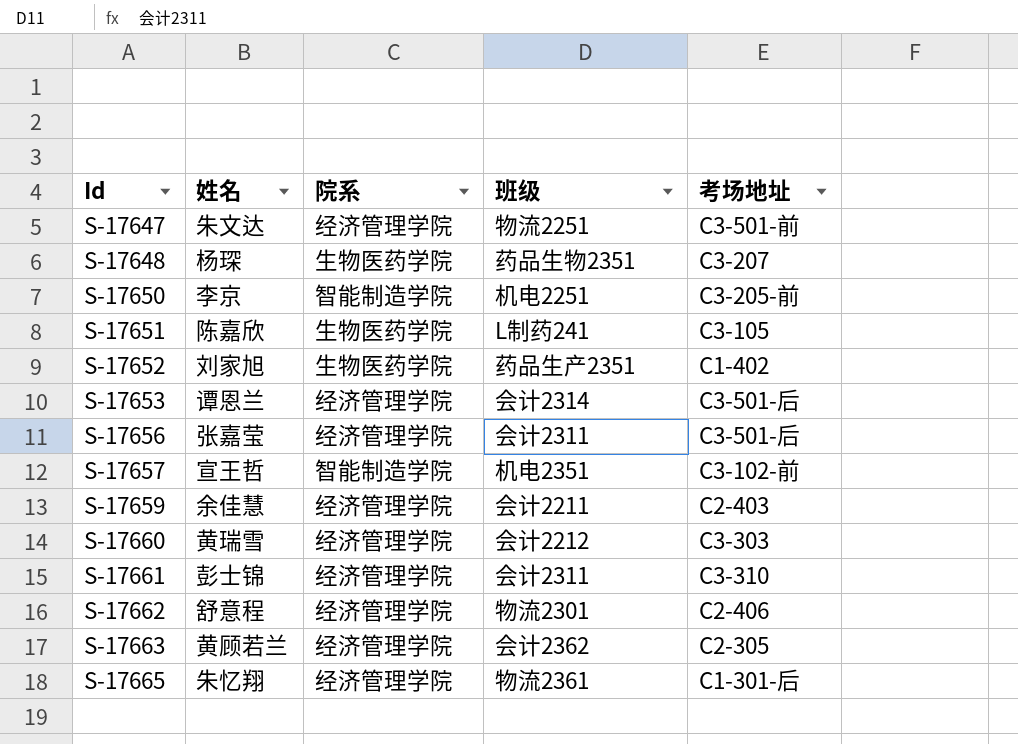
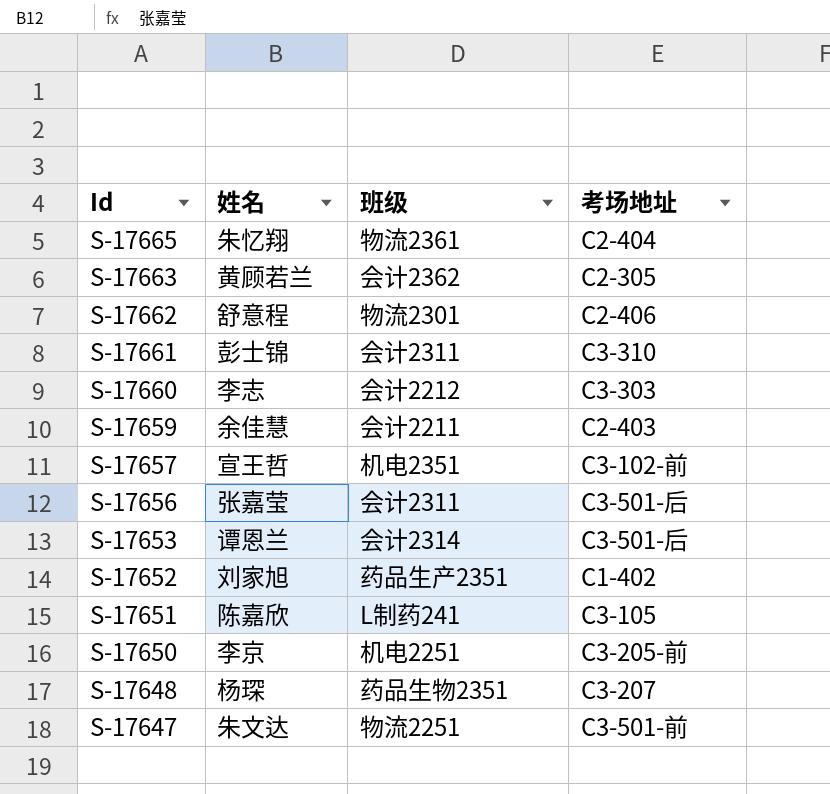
row order: Id ascending -> Id descending
column 院系 | position: 3 -> none
S-17665 | 考场地址: C1-301-后 -> C2-404
S-17660 | 姓名: 黄瑞雪 -> 李志

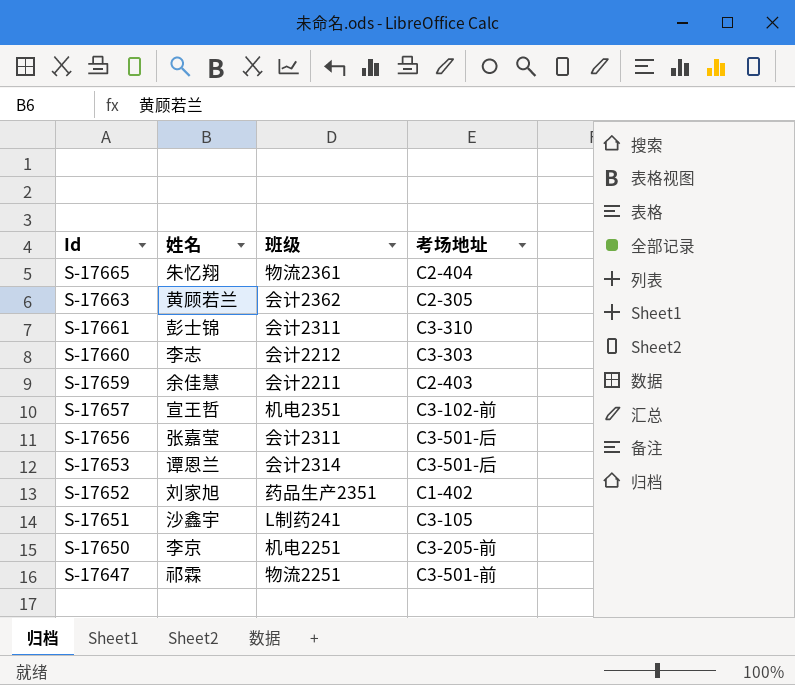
row S-17662: 舒意程 | 物流2301 | C2-406 -> none
row S-17648: 杨琛 | 药品生物2351 | C3-207 -> none
S-17651 | 姓名: 陈嘉欣 -> 沙鑫宇
S-17647 | 姓名: 朱文达 -> 祁霖

